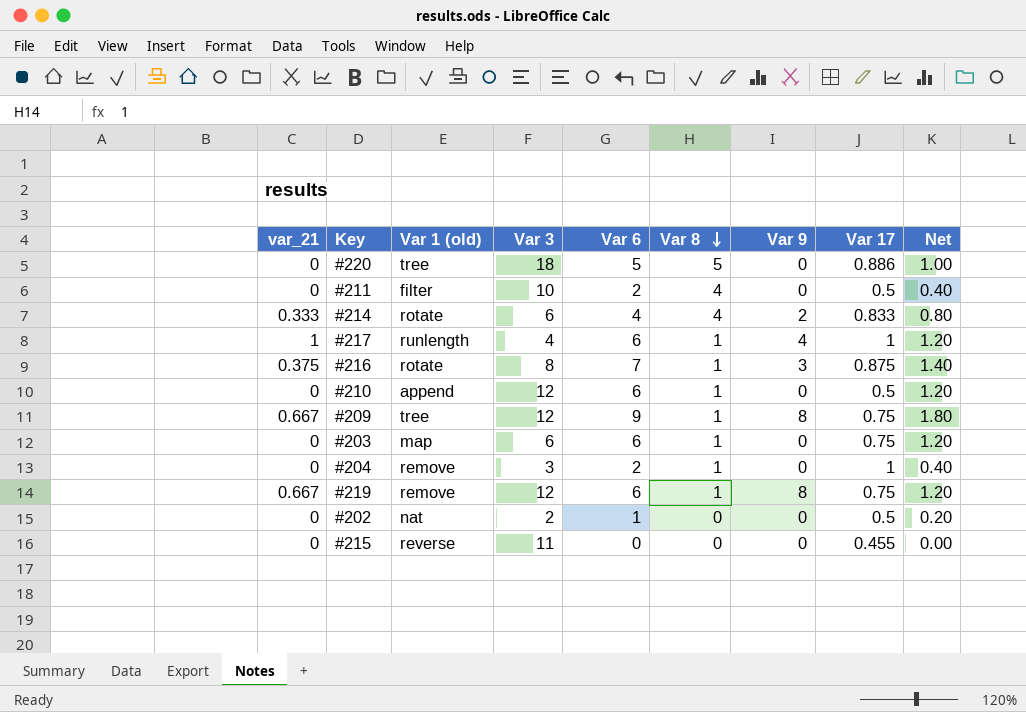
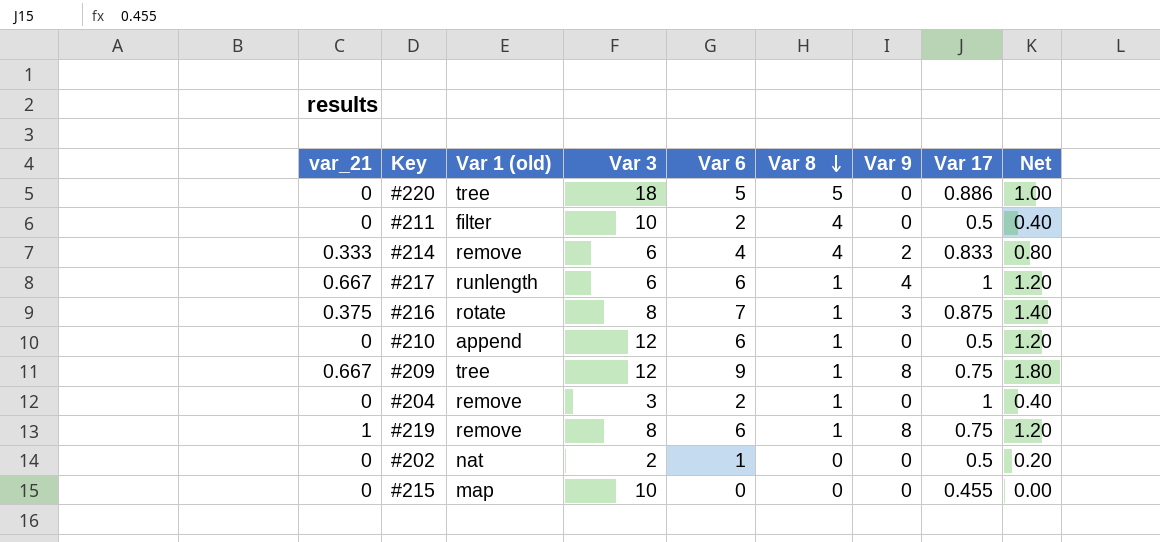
row #203: 0 | map | 6 | 6 | 1 | 0 | 0.75 | 1.20 -> none
#214 | Var 1 (old): rotate -> remove
#217 | var_21: 1 -> 0.667
#217 | Var 3: 4 -> 6
#219 | var_21: 0.667 -> 1
#219 | Var 3: 12 -> 8
#215 | Var 1 (old): reverse -> map
#215 | Var 3: 11 -> 10

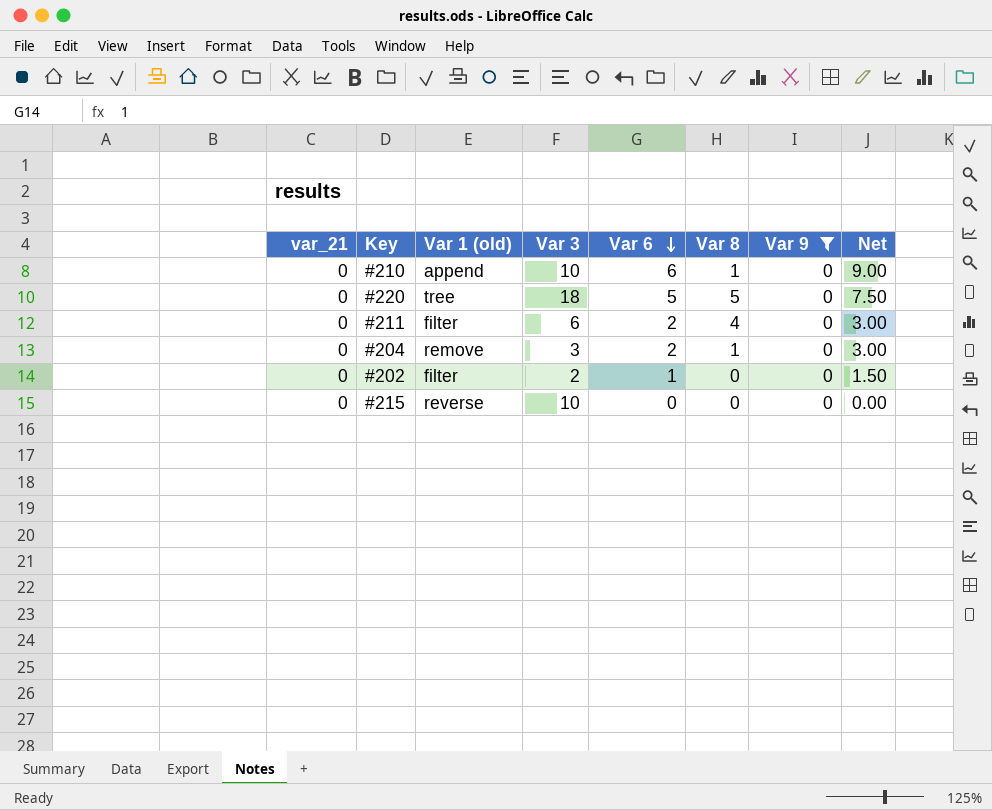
filter: none -> Var 9 = 0
row order: Var 8 descending -> Var 6 descending
column Var 17 | position: 8 -> none
column Net | formula: [Var 6] * 0.2 -> [Var 6] * 1.5
#210 | Var 3: 12 -> 10
#211 | Var 3: 10 -> 6
#202 | Var 1 (old): nat -> filter
#215 | Var 1 (old): map -> reverse

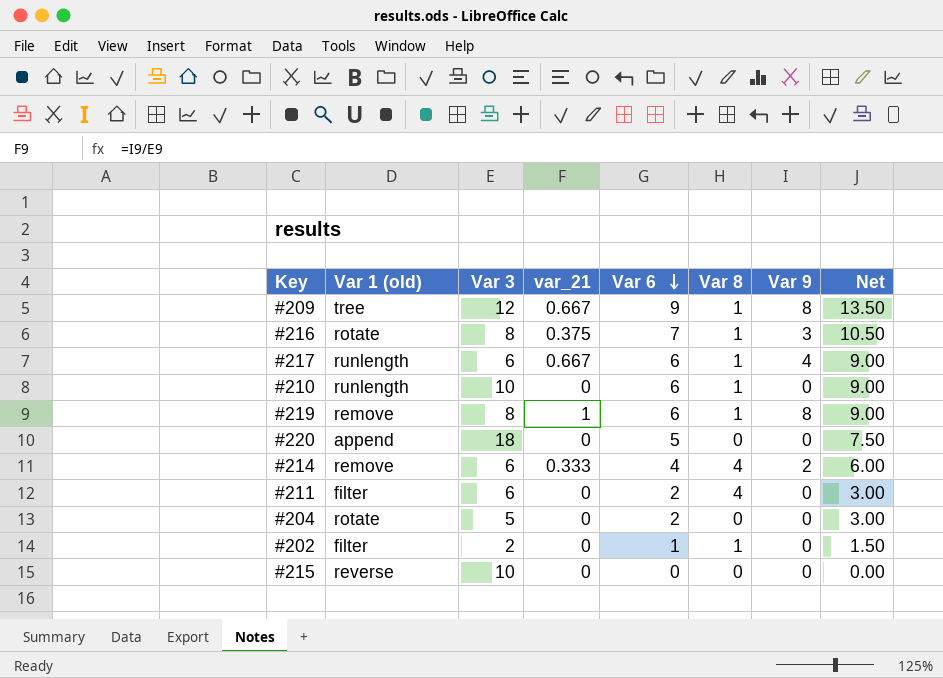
filter: Var 9 = 0 -> none
column var_21 | position: 1 -> 4
#210 | Var 1 (old): append -> runlength
#220 | Var 1 (old): tree -> append
#220 | Var 8: 5 -> 0
#204 | Var 1 (old): remove -> rotate
#204 | Var 3: 3 -> 5
#204 | Var 8: 1 -> 0
#202 | Var 8: 0 -> 1

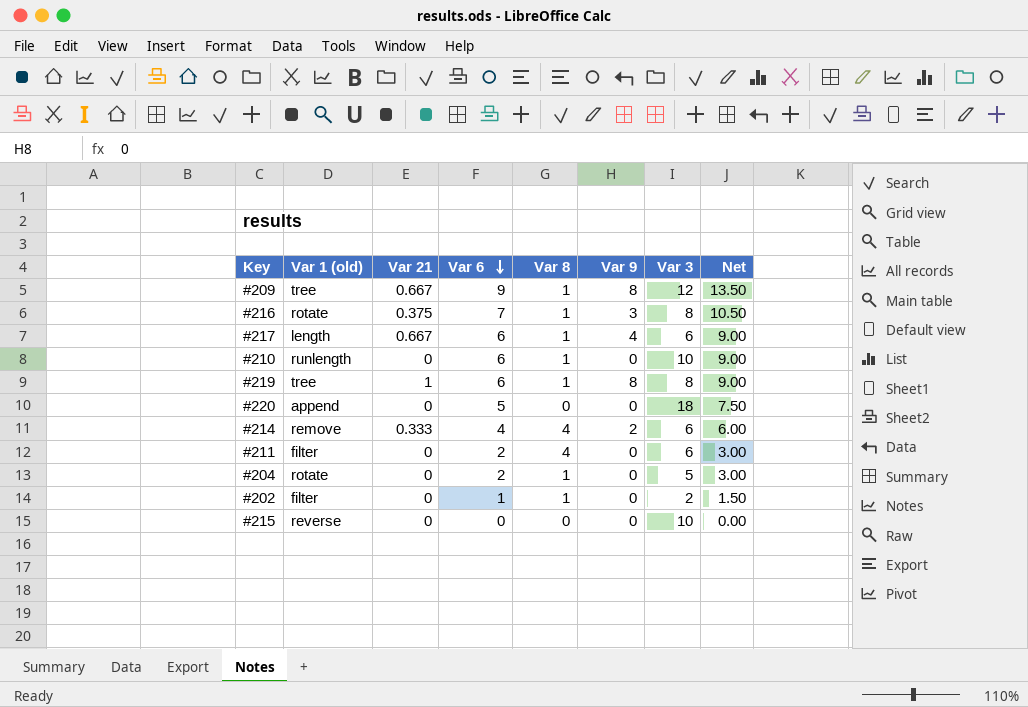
column name: var_21 -> Var 21
column Var 3 | position: 3 -> 7
#217 | Var 1 (old): runlength -> length
#219 | Var 1 (old): remove -> tree
#204 | Var 8: 0 -> 1

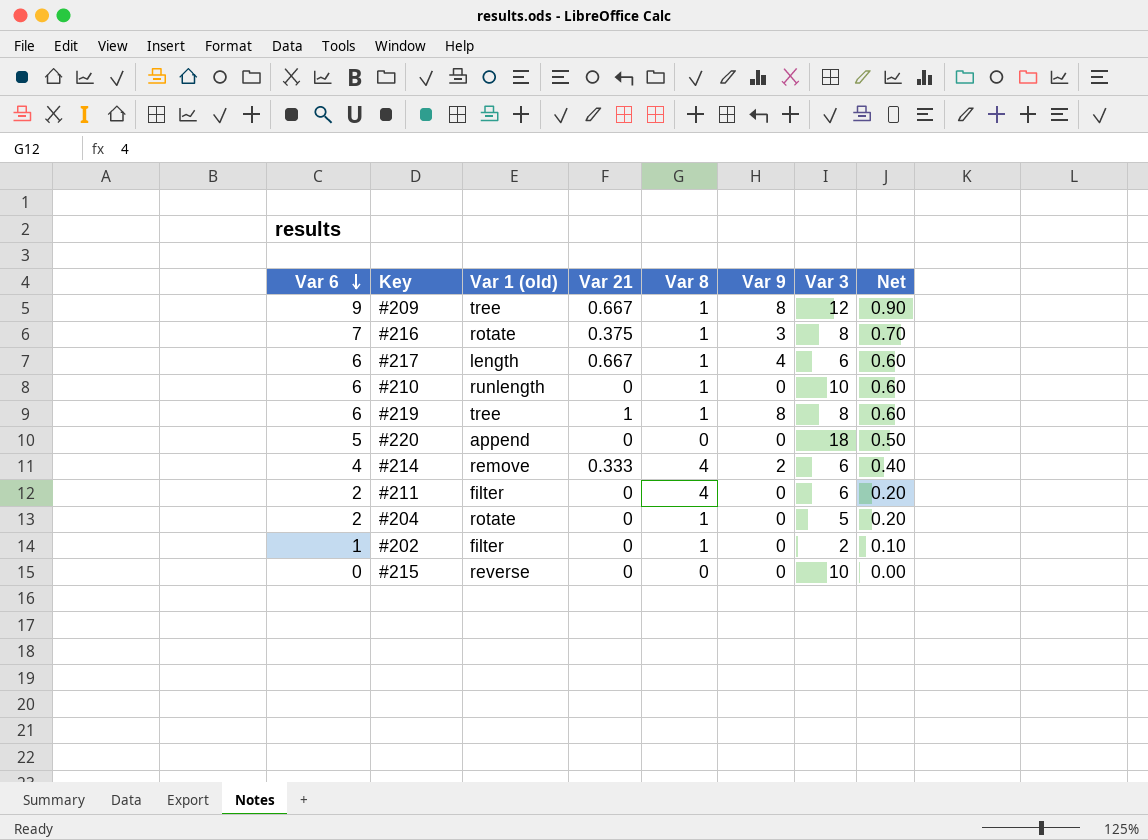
column Var 6 | position: 4 -> 1
column Net | formula: [Var 6] * 1.5 -> [Var 6] * 0.1

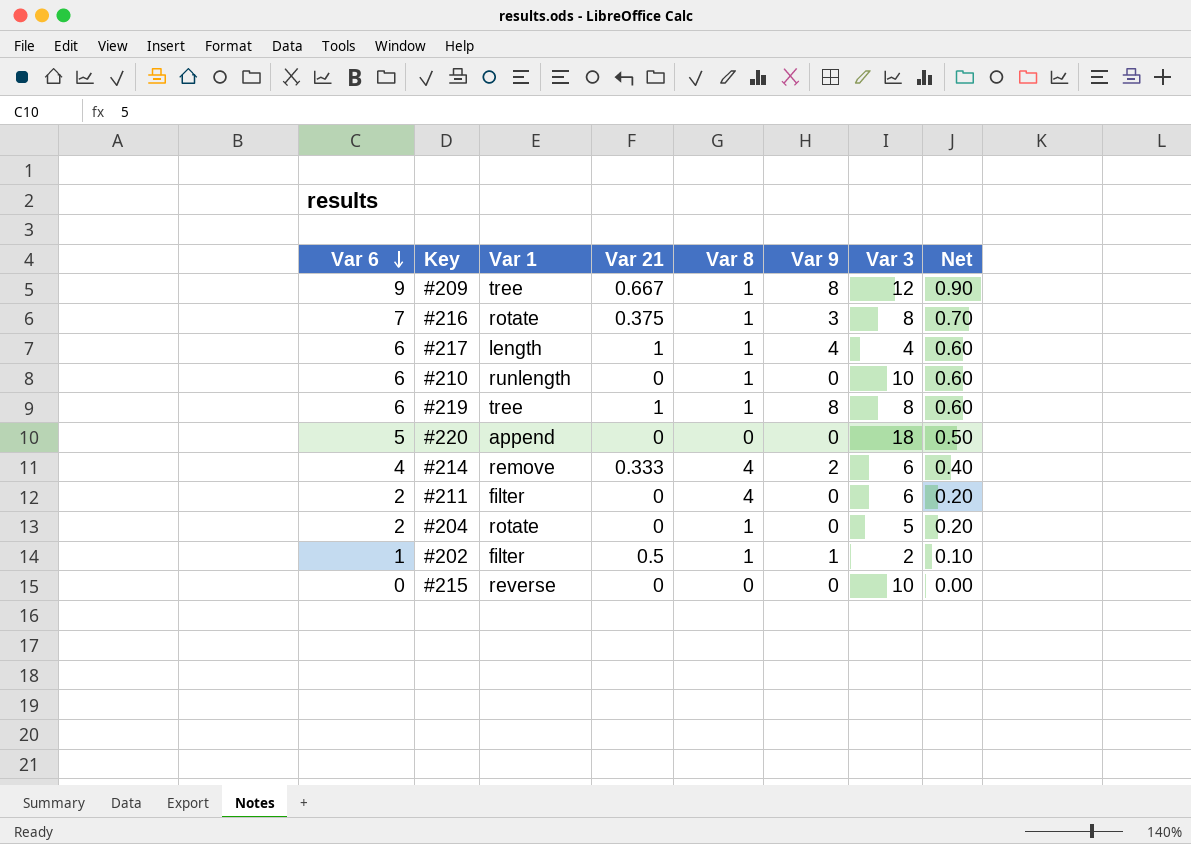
column name: Var 1 (old) -> Var 1
#217 | Var 21: 0.667 -> 1
#217 | Var 3: 6 -> 4
#202 | Var 21: 0 -> 0.5
#202 | Var 9: 0 -> 1

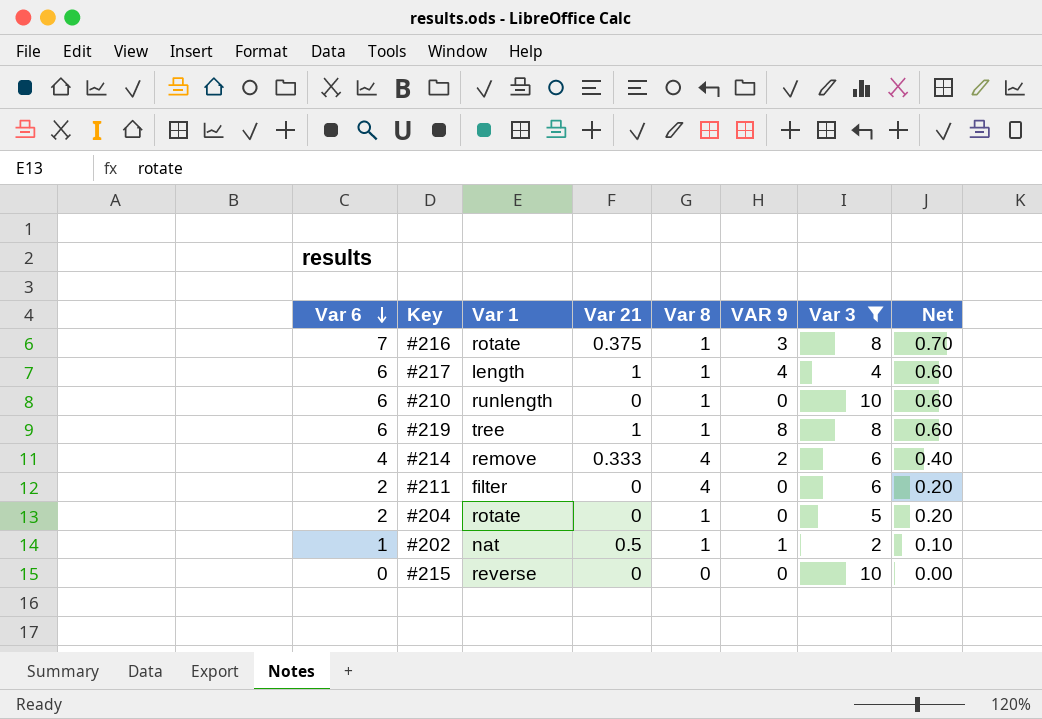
filter: none -> Var 3 <= 10
column name: Var 9 -> VAR 9
#202 | Var 1: filter -> nat

